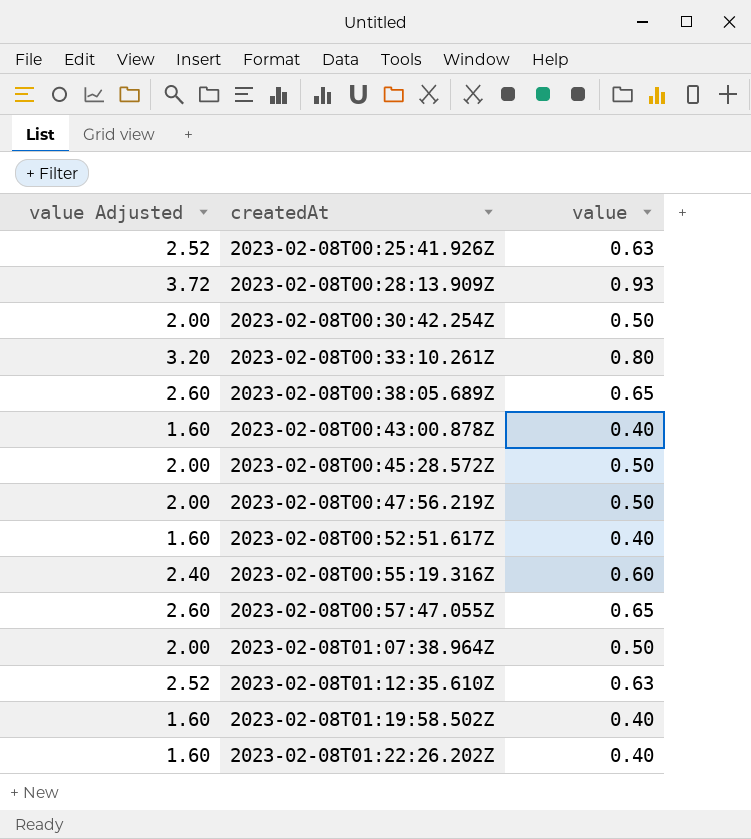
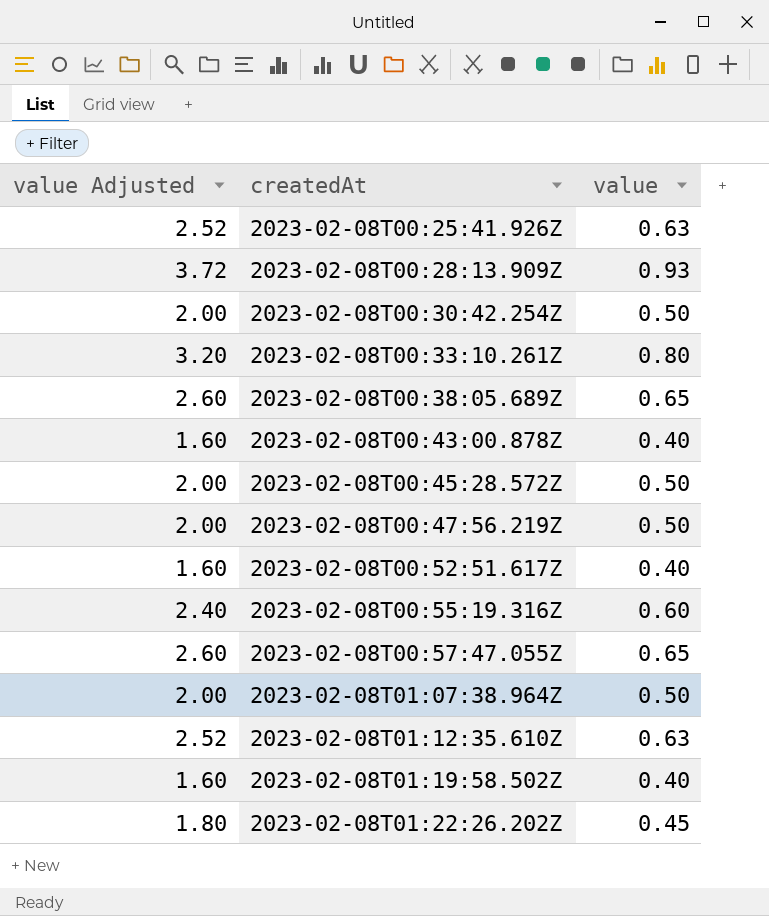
2023-02-08T01:22:26.202Z | value Adjusted: 1.60 -> 1.80
2023-02-08T01:22:26.202Z | value: 0.40 -> 0.45

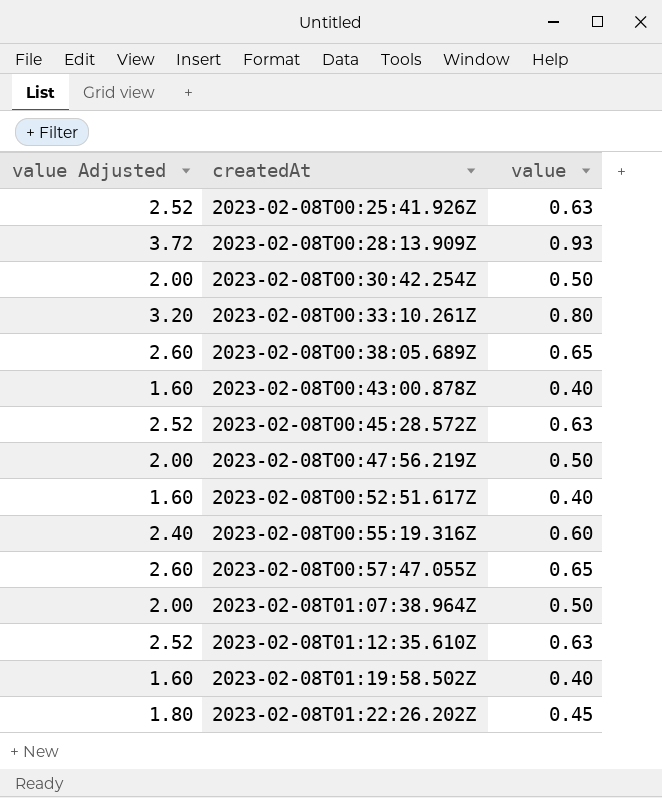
2023-02-08T00:45:28.572Z | value Adjusted: 2.00 -> 2.52
2023-02-08T00:45:28.572Z | value: 0.50 -> 0.63

